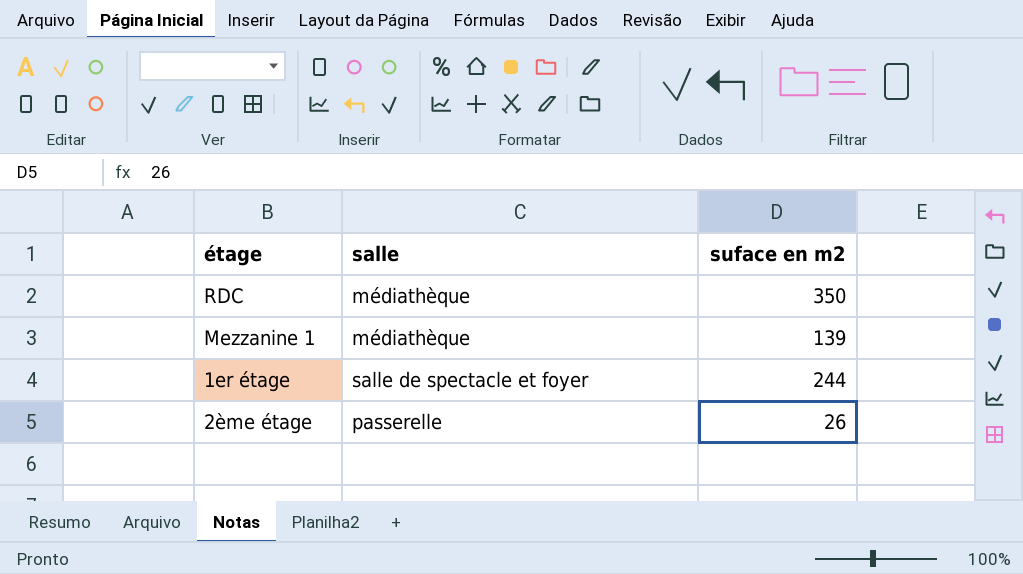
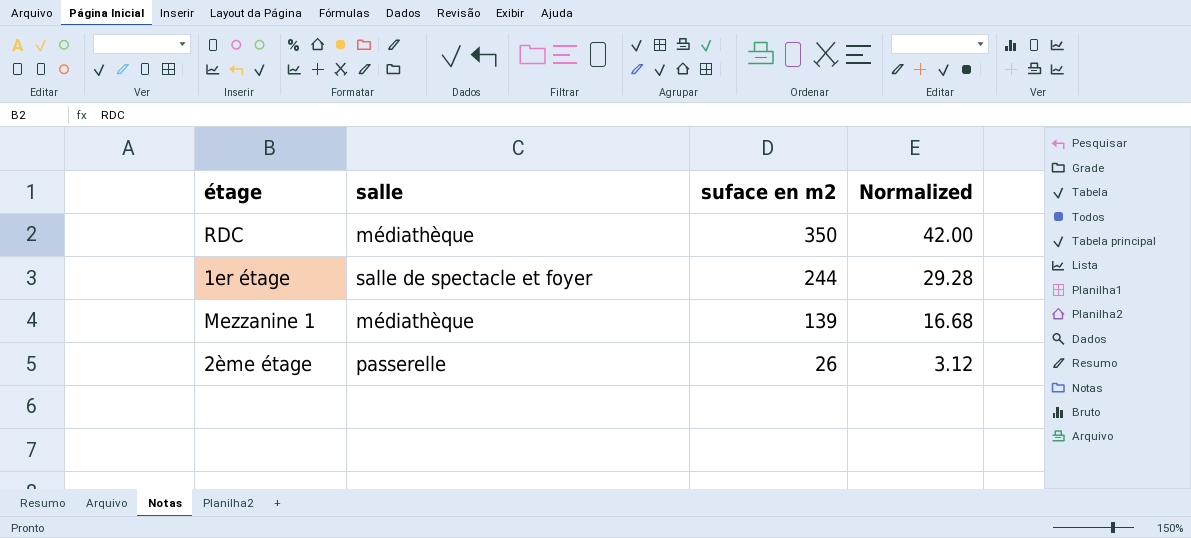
row order: none -> suface en m2 descending
column Normalized | formula: none -> [suface en m2] * 0.12

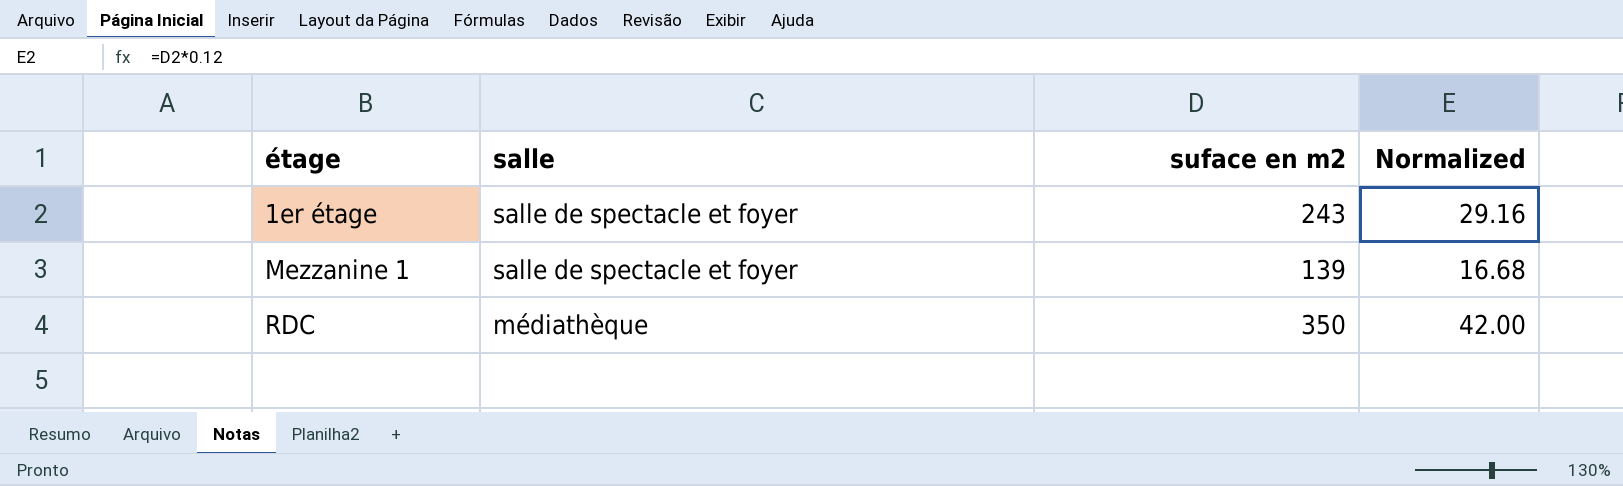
row order: suface en m2 descending -> étage ascending
row 2ème étage: passerelle | 26 | 3.12 -> none
1er étage | suface en m2: 244 -> 243
1er étage | Normalized: 29.28 -> 29.16
Mezzanine 1 | salle: médiathèque -> salle de spectacle et foyer

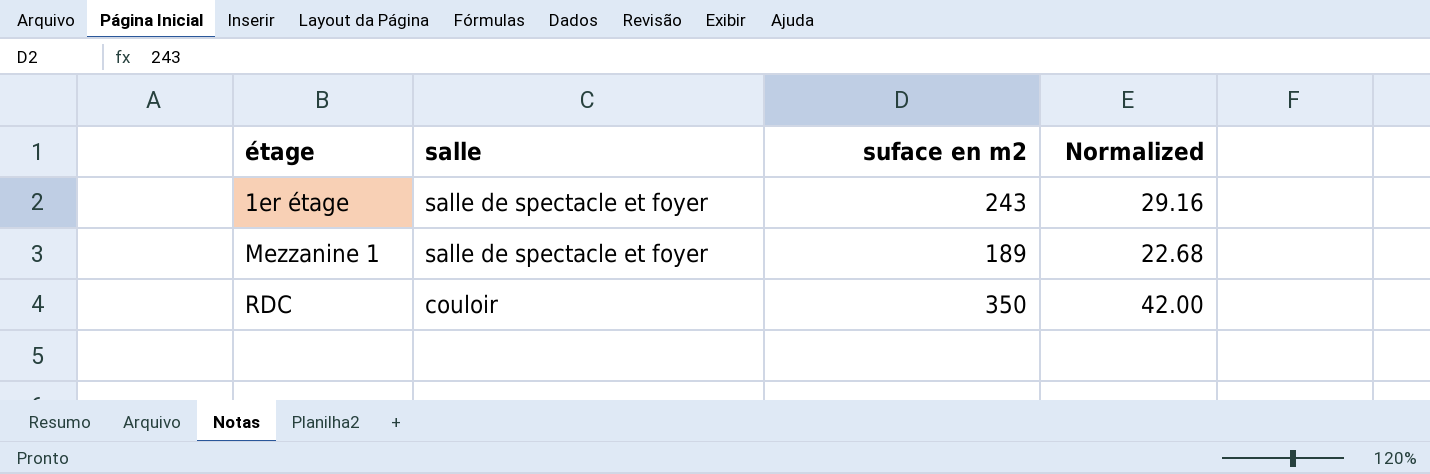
Mezzanine 1 | suface en m2: 139 -> 189
Mezzanine 1 | Normalized: 16.68 -> 22.68
RDC | salle: médiathèque -> couloir

